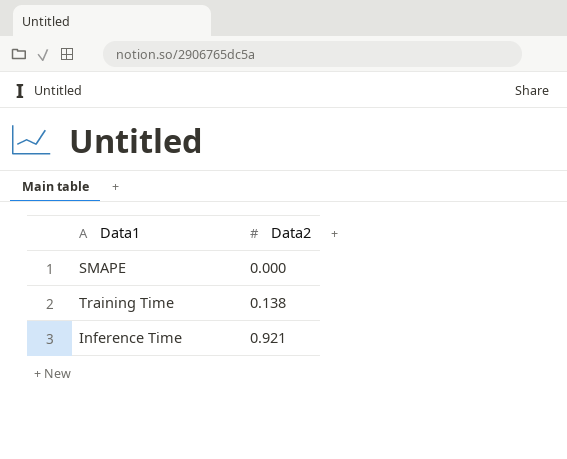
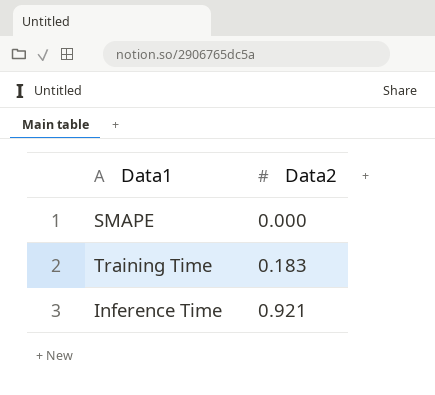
Training Time | Data2: 0.138 -> 0.183

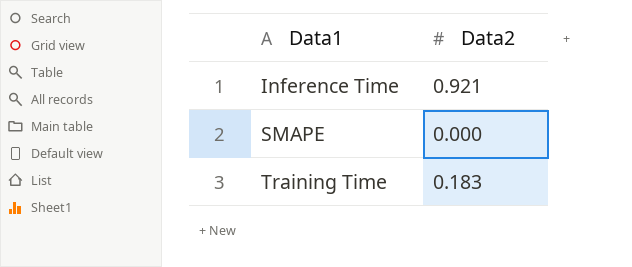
row order: Data2 ascending -> Data1 ascending

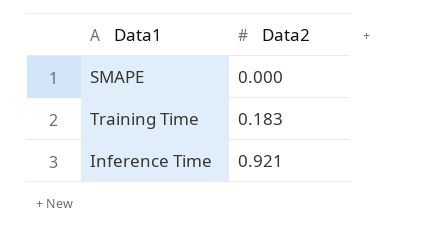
row order: Data1 ascending -> Data2 ascending

